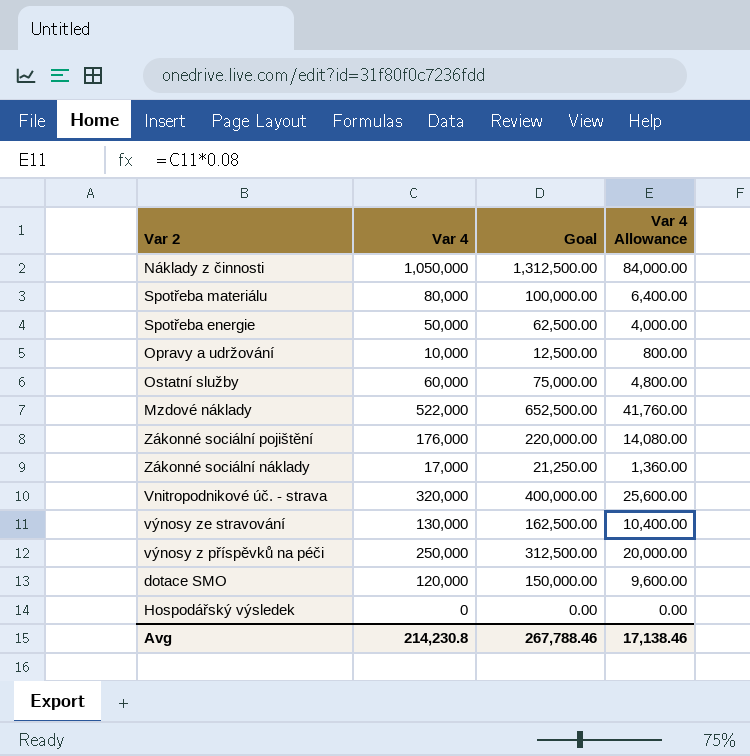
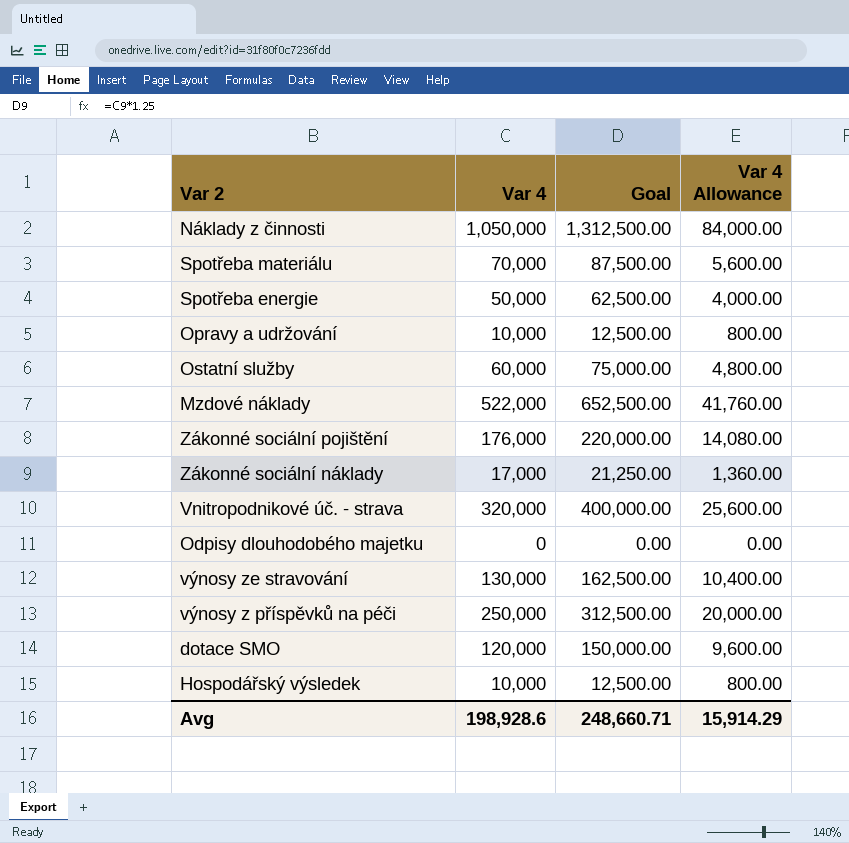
Spotřeba materiálu | Var 4: 80,000 -> 70,000
Spotřeba materiálu | Goal: 100,000.00 -> 87,500.00
Spotřeba materiálu | Var 4 Allowance: 6,400.00 -> 5,600.00
row Odpisy dlouhodobého majetku: none -> 0 | 0.00 | 0.00
Hospodářský výsledek | Var 4: 0 -> 10,000
Hospodářský výsledek | Goal: 0.00 -> 12,500.00
Hospodářský výsledek | Var 4 Allowance: 0.00 -> 800.00
Avg | Var 4: 214,230.8 -> 198,928.6
Avg | Goal: 267,788.46 -> 248,660.71
Avg | Var 4 Allowance: 17,138.46 -> 15,914.29

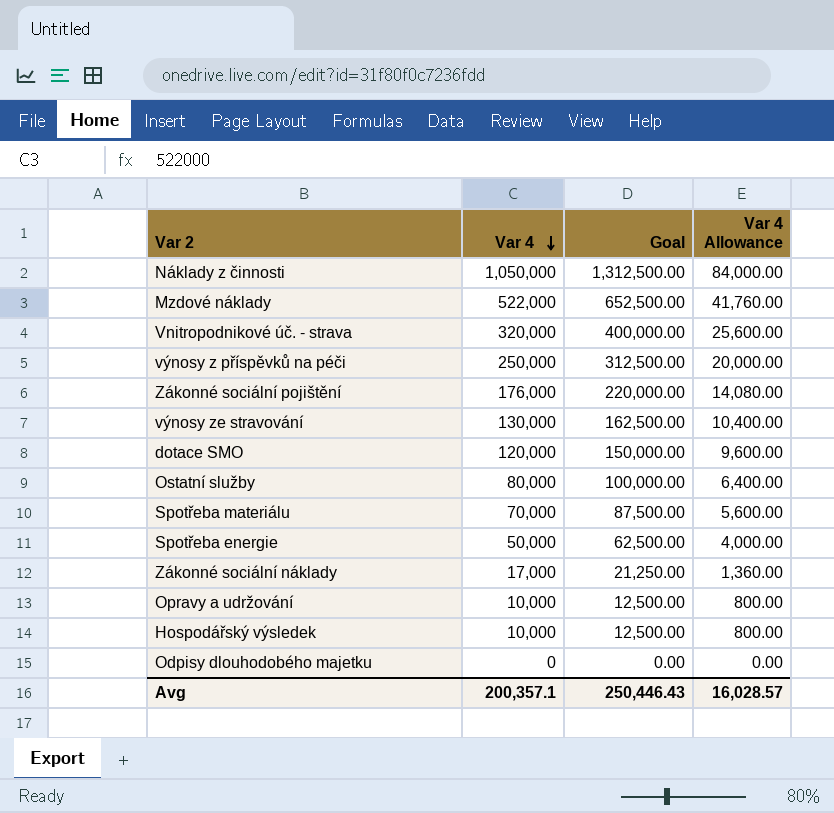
row order: none -> Var 4 descending
Ostatní služby | Var 4: 60,000 -> 80,000
Ostatní služby | Goal: 75,000.00 -> 100,000.00
Ostatní služby | Var 4 Allowance: 4,800.00 -> 6,400.00
Avg | Var 4: 198,928.6 -> 200,357.1
Avg | Goal: 248,660.71 -> 250,446.43
Avg | Var 4 Allowance: 15,914.29 -> 16,028.57

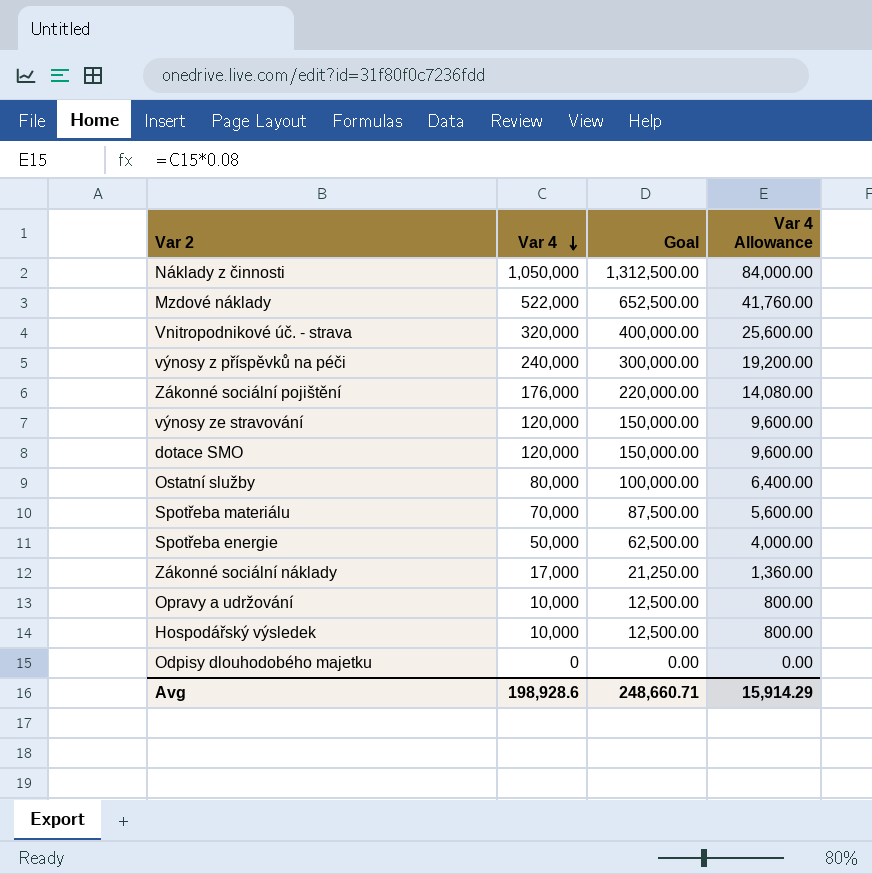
výnosy z příspěvků na péči | Var 4: 250,000 -> 240,000
výnosy z příspěvků na péči | Goal: 312,500.00 -> 300,000.00
výnosy z příspěvků na péči | Var 4 Allowance: 20,000.00 -> 19,200.00
výnosy ze stravování | Var 4: 130,000 -> 120,000
výnosy ze stravování | Goal: 162,500.00 -> 150,000.00
výnosy ze stravování | Var 4 Allowance: 10,400.00 -> 9,600.00
Avg | Var 4: 200,357.1 -> 198,928.6
Avg | Goal: 250,446.43 -> 248,660.71
Avg | Var 4 Allowance: 16,028.57 -> 15,914.29

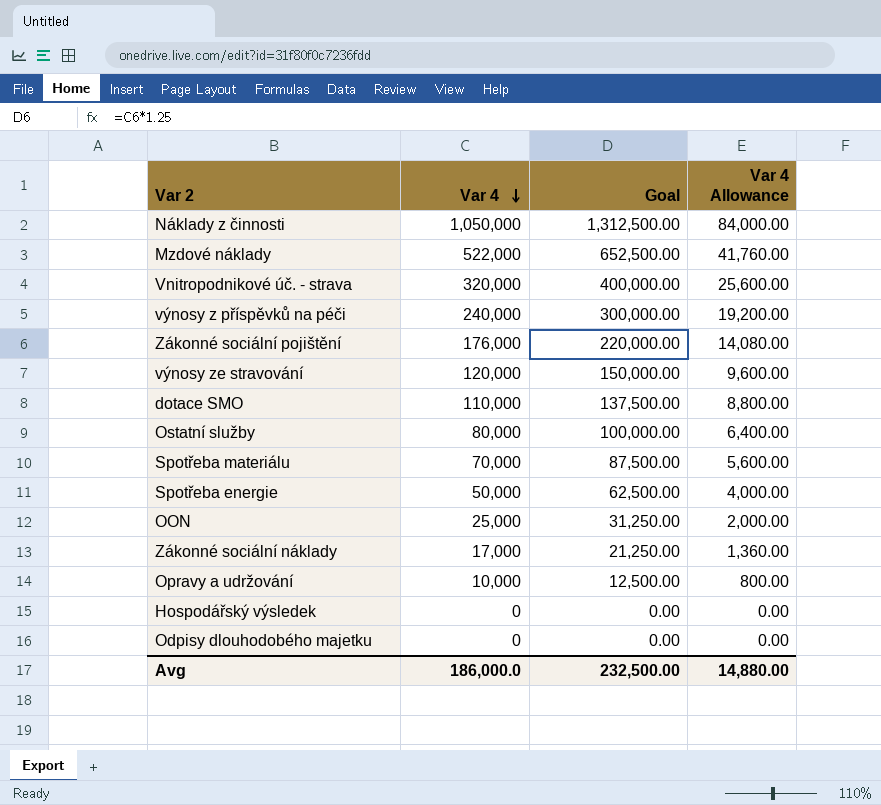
dotace SMO | Var 4: 120,000 -> 110,000
dotace SMO | Goal: 150,000.00 -> 137,500.00
dotace SMO | Var 4 Allowance: 9,600.00 -> 8,800.00
row OON: none -> 25,000 | 31,250.00 | 2,000.00
Hospodářský výsledek | Var 4: 10,000 -> 0
Hospodářský výsledek | Goal: 12,500.00 -> 0.00
Hospodářský výsledek | Var 4 Allowance: 800.00 -> 0.00
Avg | Var 4: 198,928.6 -> 186,000.0
Avg | Goal: 248,660.71 -> 232,500.00
Avg | Var 4 Allowance: 15,914.29 -> 14,880.00

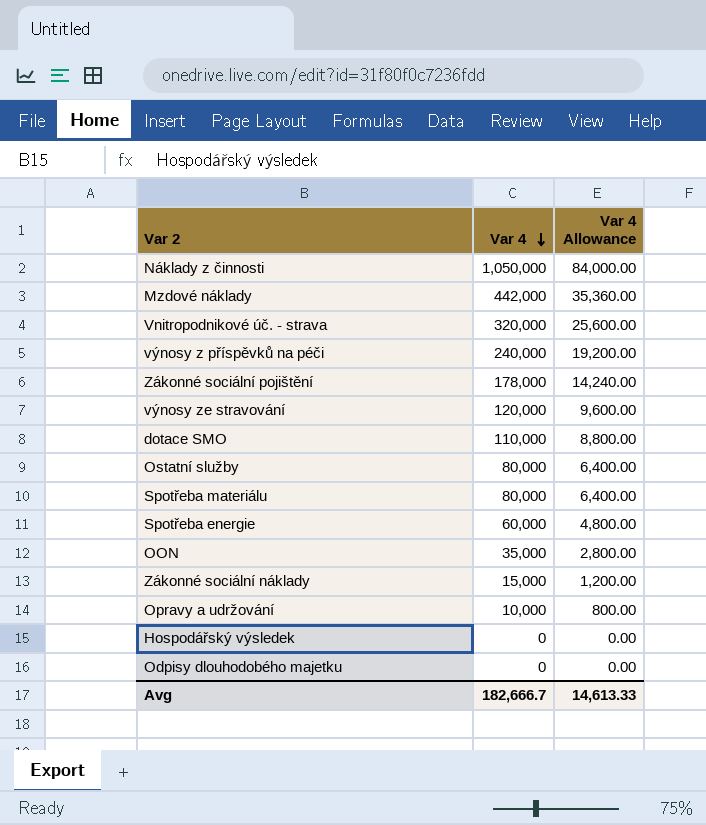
column Goal | formula: [Var 4] * 1.25 -> none
Mzdové náklady | Var 4: 522,000 -> 442,000
Mzdové náklady | Var 4 Allowance: 41,760.00 -> 35,360.00
Zákonné sociální pojištění | Var 4: 176,000 -> 178,000
Zákonné sociální pojištění | Var 4 Allowance: 14,080.00 -> 14,240.00
Spotřeba materiálu | Var 4: 70,000 -> 80,000
Spotřeba materiálu | Var 4 Allowance: 5,600.00 -> 6,400.00
Spotřeba energie | Var 4: 50,000 -> 60,000
Spotřeba energie | Var 4 Allowance: 4,000.00 -> 4,800.00
OON | Var 4: 25,000 -> 35,000
OON | Var 4 Allowance: 2,000.00 -> 2,800.00
Zákonné sociální náklady | Var 4: 17,000 -> 15,000
Zákonné sociální náklady | Var 4 Allowance: 1,360.00 -> 1,200.00
Avg | Var 4: 186,000.0 -> 182,666.7
Avg | Var 4 Allowance: 14,880.00 -> 14,613.33

